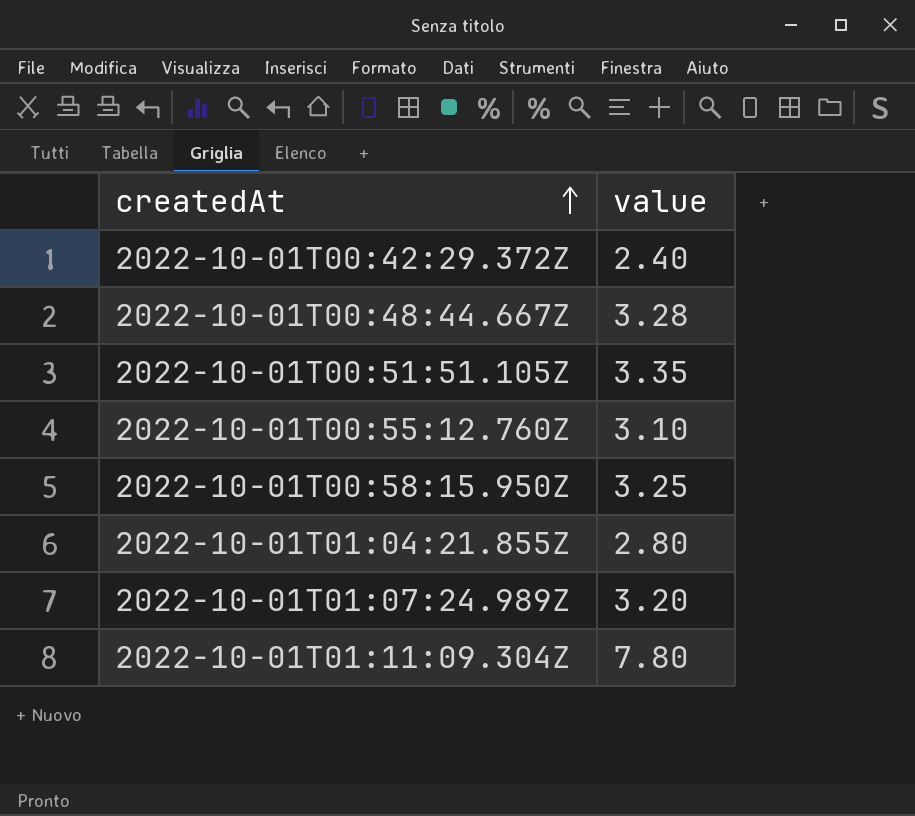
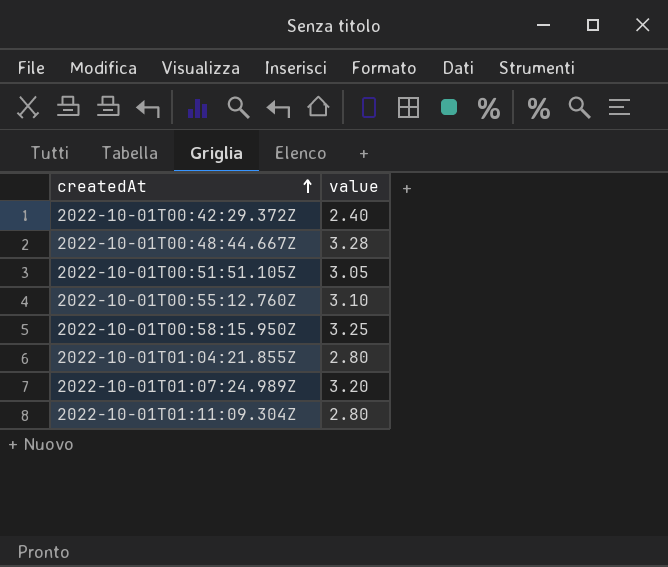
2022-10-01T00:51:51.105Z | value: 3.35 -> 3.05
2022-10-01T01:11:09.304Z | value: 7.80 -> 2.80

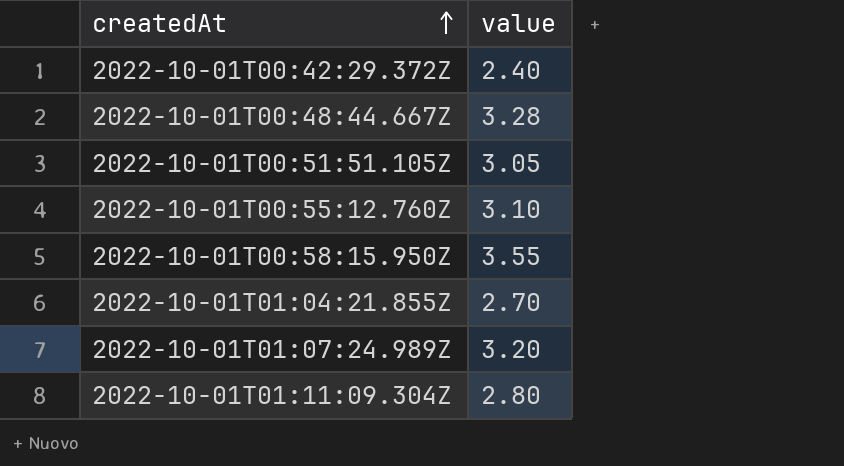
2022-10-01T00:58:15.950Z | value: 3.25 -> 3.55
2022-10-01T01:04:21.855Z | value: 2.80 -> 2.70

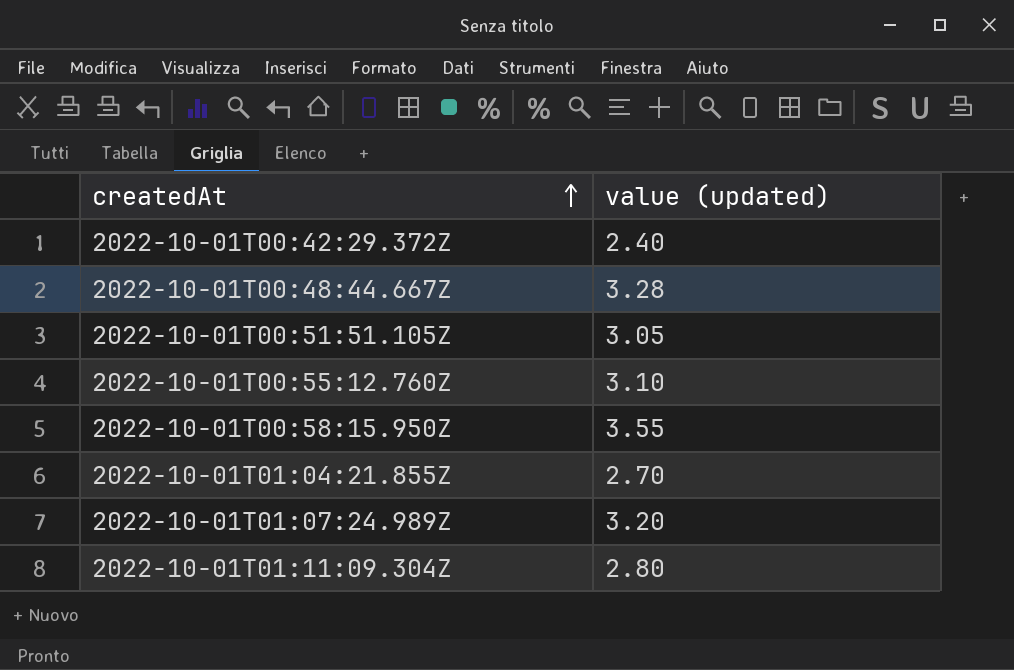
column name: value -> value (updated)

